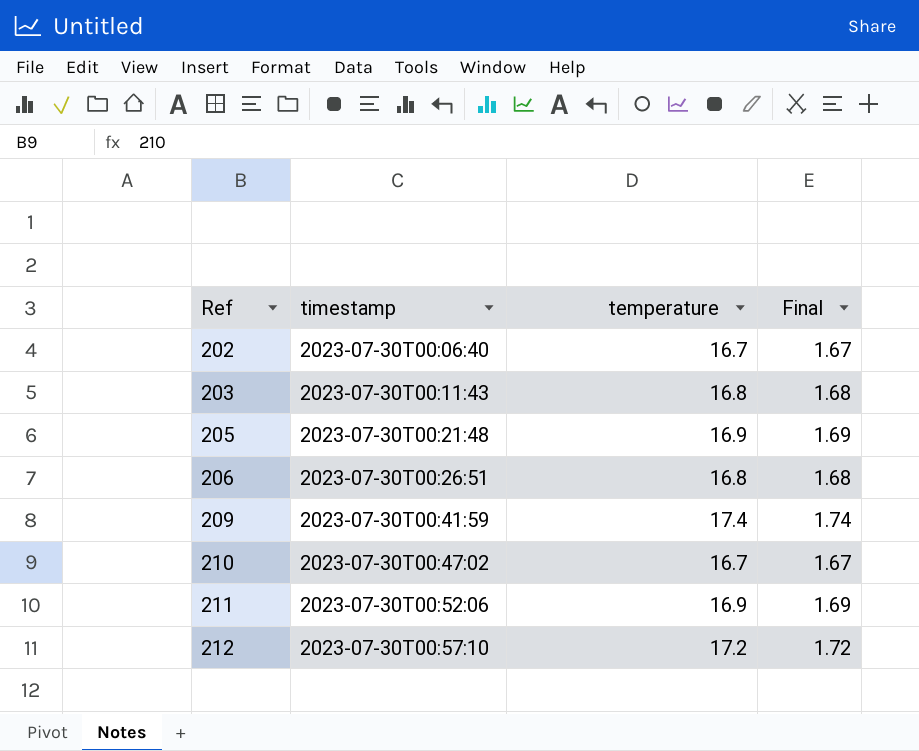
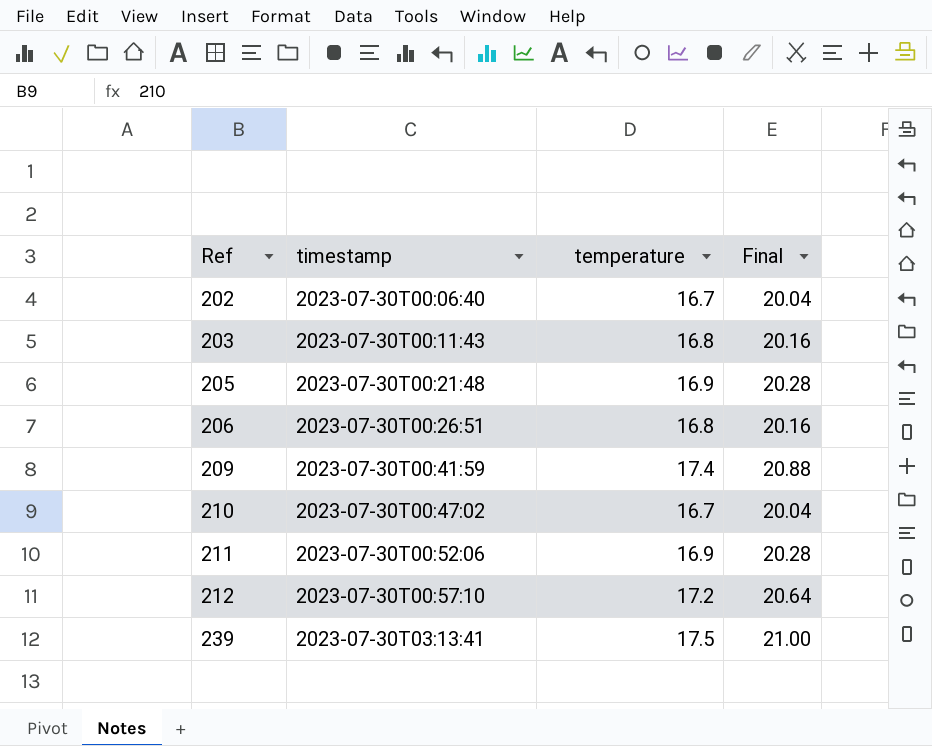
column Final | formula: [temperature] * 0.1 -> [temperature] * 1.2
row 239: none -> 2023-07-30T03:13:41 | 17.5 | 21.00

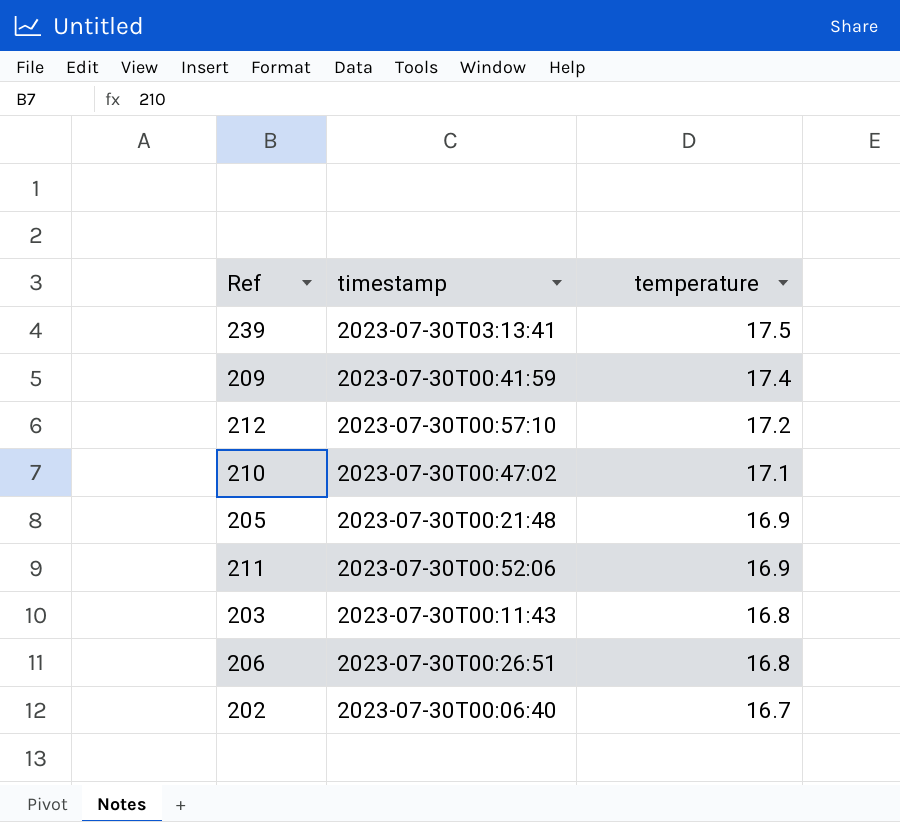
row order: Ref ascending -> temperature descending
column Final | formula: [temperature] * 1.2 -> none
210 | temperature: 16.7 -> 17.1

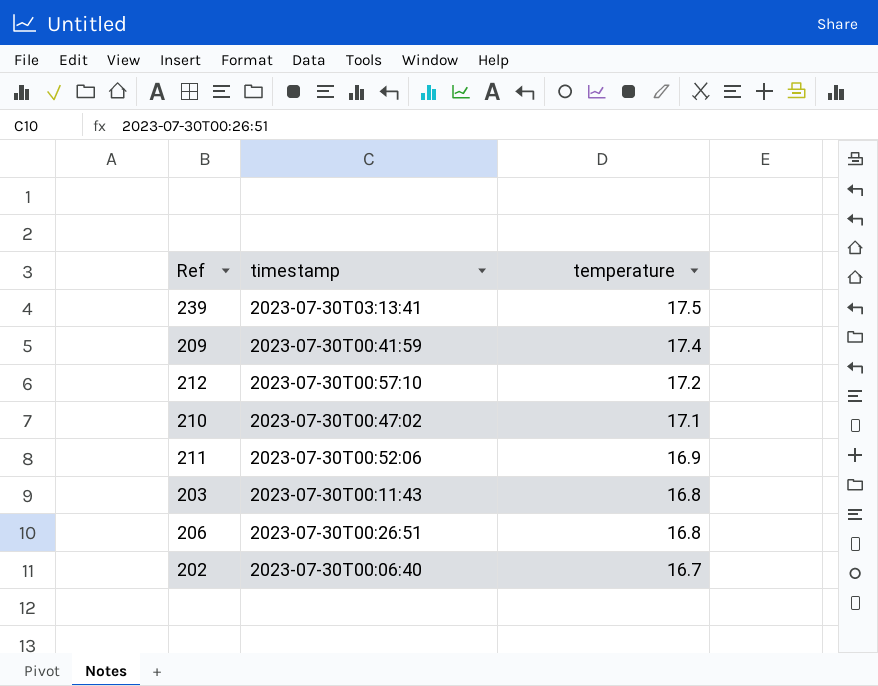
row 205: 2023-07-30T00:21:48 | 16.9 -> none

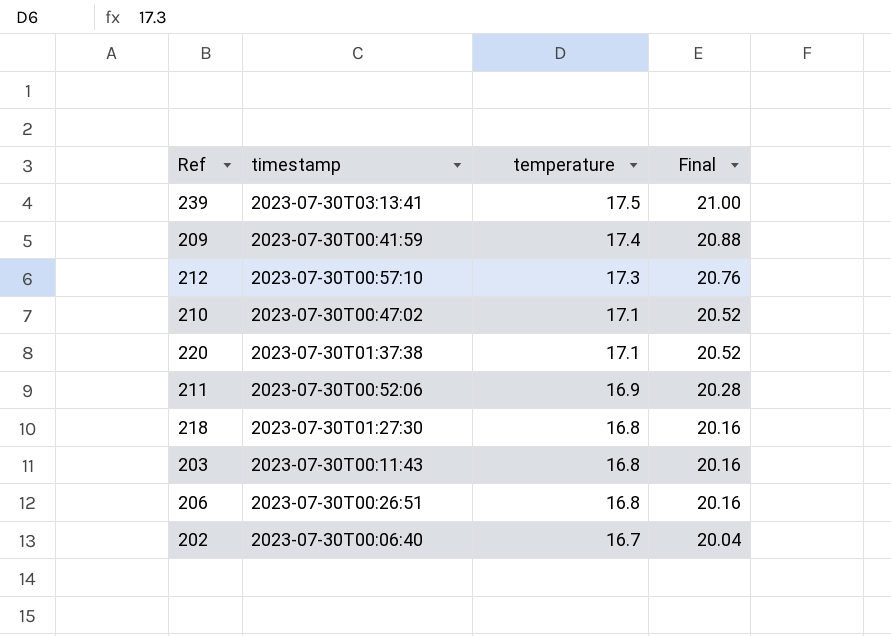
column Final | formula: none -> [temperature] * 1.2
212 | temperature: 17.2 -> 17.3
row 220: none -> 2023-07-30T01:37:38 | 17.1 | 20.52
row 218: none -> 2023-07-30T01:27:30 | 16.8 | 20.16

